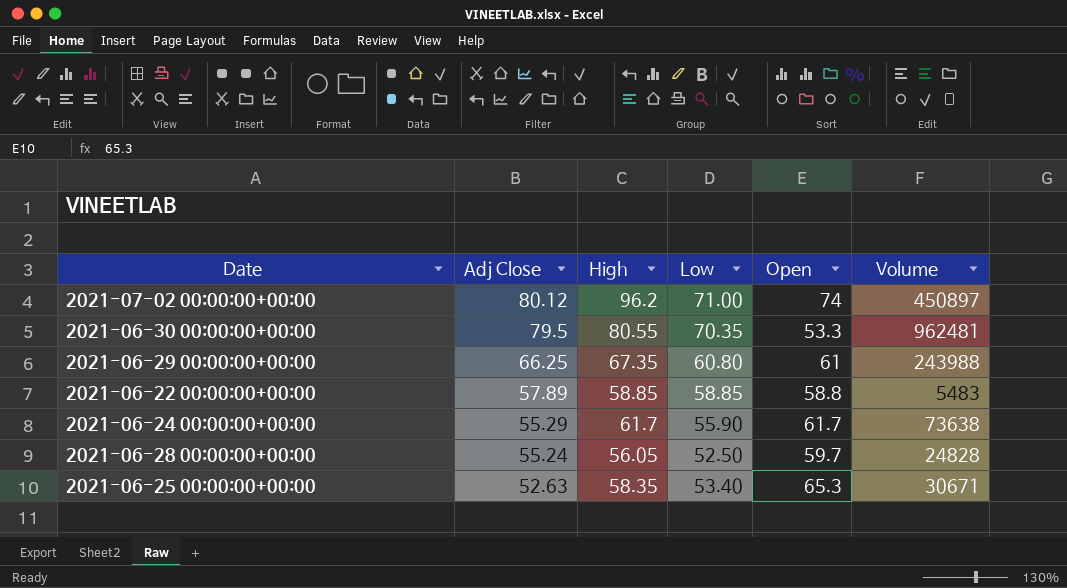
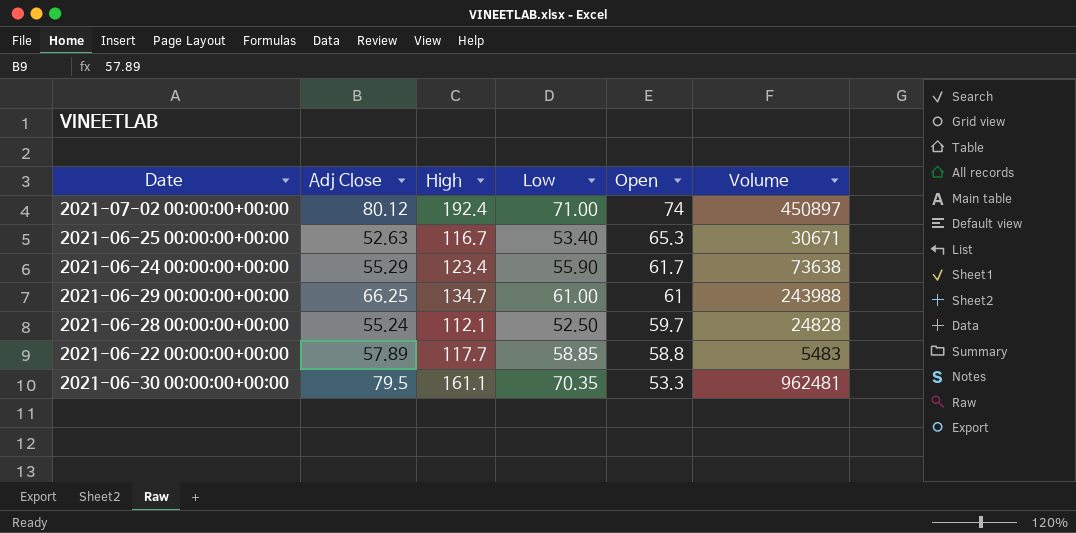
row order: Adj Close descending -> Open descending
2021-07-02 00:00:00+00:00 | High: 96.2 -> 192.4
2021-06-25 00:00:00+00:00 | High: 58.35 -> 116.7
2021-06-24 00:00:00+00:00 | High: 61.7 -> 123.4
2021-06-29 00:00:00+00:00 | High: 67.35 -> 134.7
2021-06-29 00:00:00+00:00 | Low: 60.80 -> 61.00
2021-06-28 00:00:00+00:00 | High: 56.05 -> 112.1
2021-06-22 00:00:00+00:00 | High: 58.85 -> 117.7
2021-06-30 00:00:00+00:00 | High: 80.55 -> 161.1

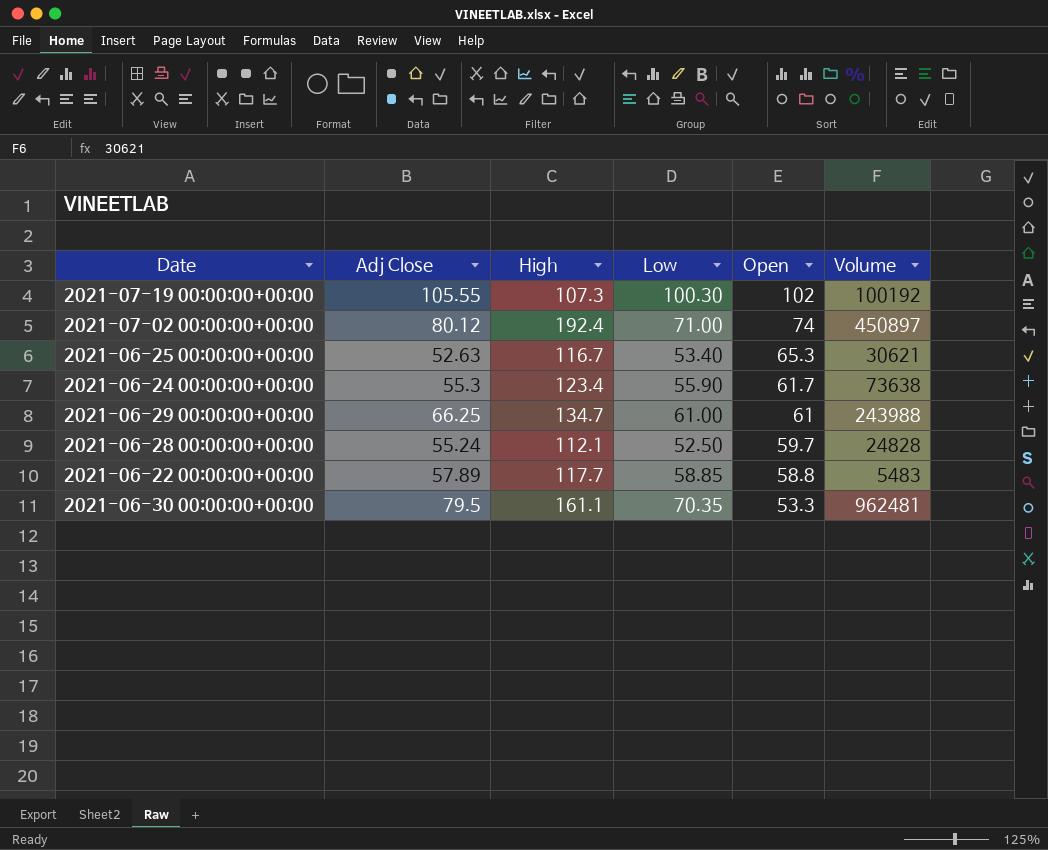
row 2021-07-19 00:00:00+00:00: none -> 105.55 | 107.3 | 100.30 | 102 | 100192
2021-06-25 00:00:00+00:00 | Volume: 30671 -> 30621
2021-06-24 00:00:00+00:00 | Adj Close: 55.29 -> 55.3

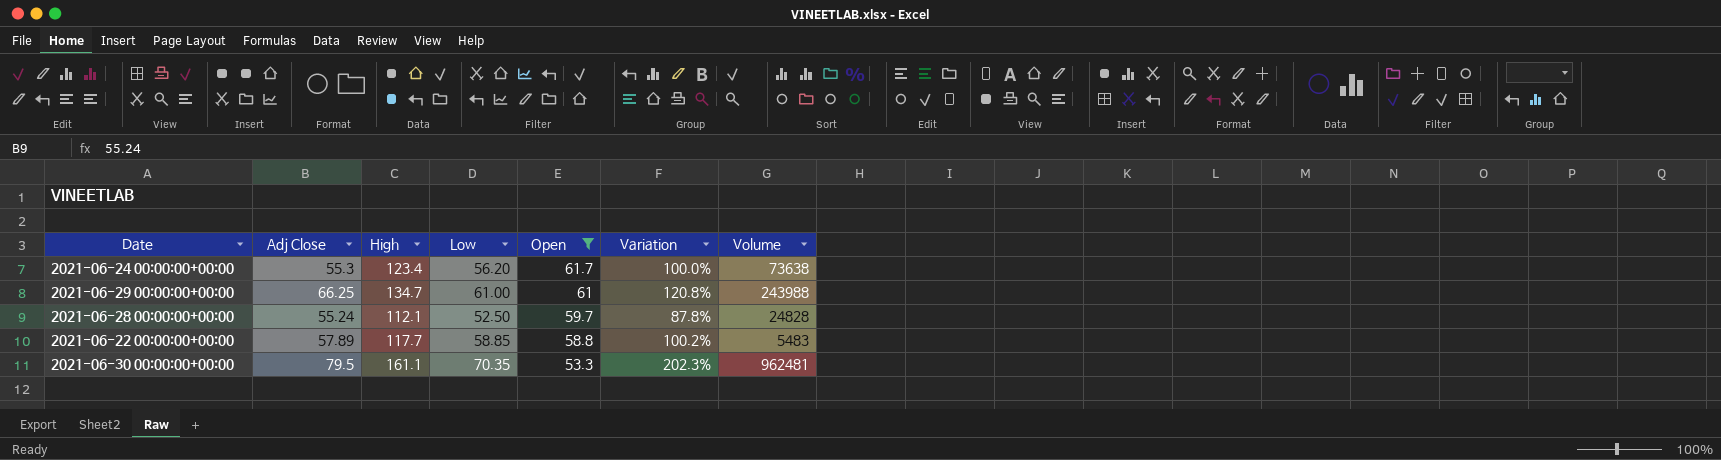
filter: none -> Open <= 61.7
column Variation | formula: none -> ([High] - [Open]) / [Open]
2021-06-24 00:00:00+00:00 | Low: 55.90 -> 56.20

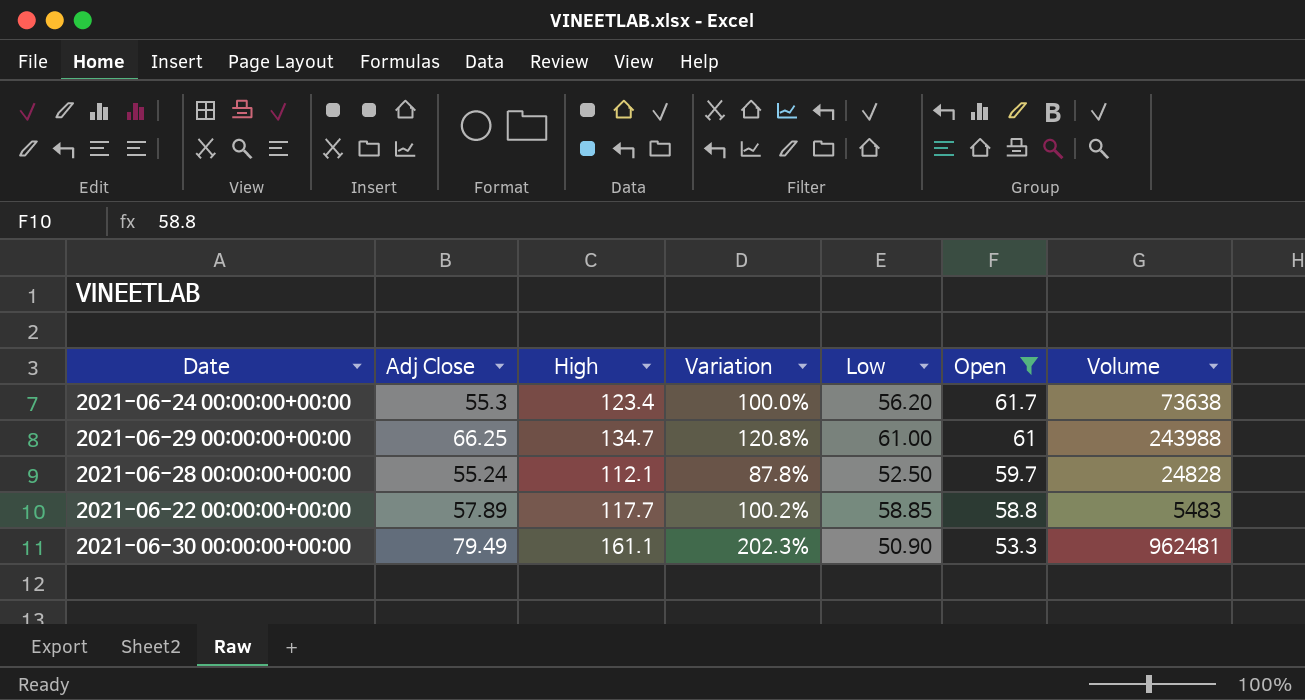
column Variation | position: 6 -> 4
2021-06-30 00:00:00+00:00 | Adj Close: 79.5 -> 79.49
2021-06-30 00:00:00+00:00 | Low: 70.35 -> 50.90

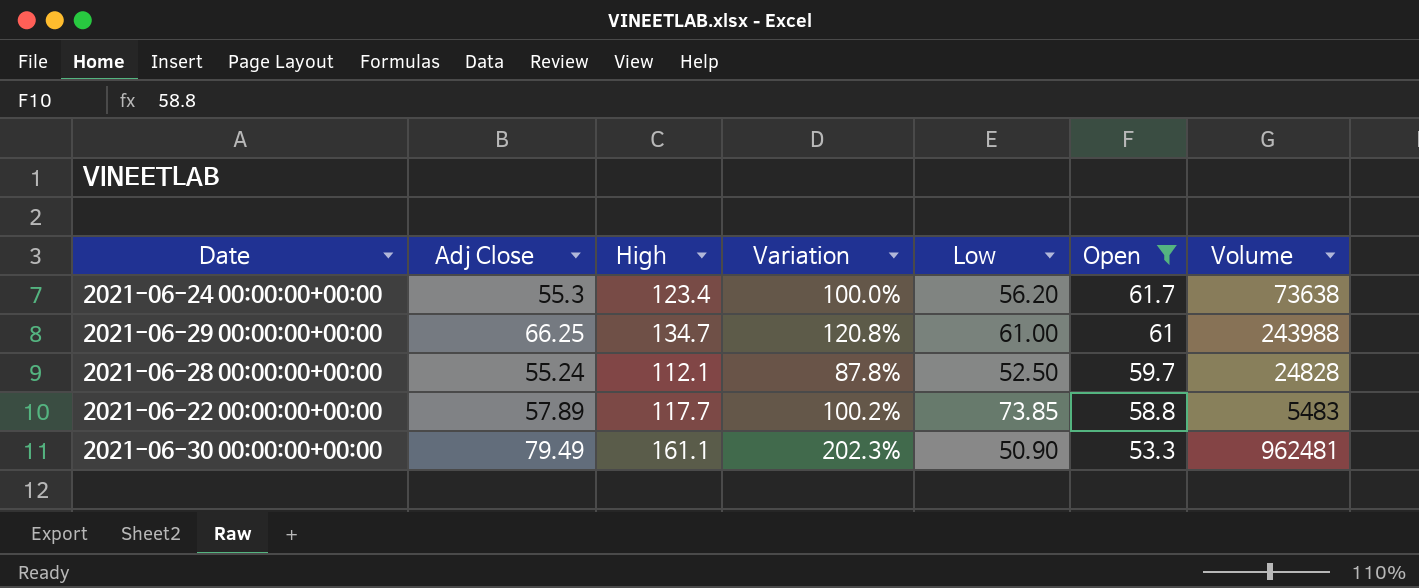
2021-06-22 00:00:00+00:00 | Low: 58.85 -> 73.85

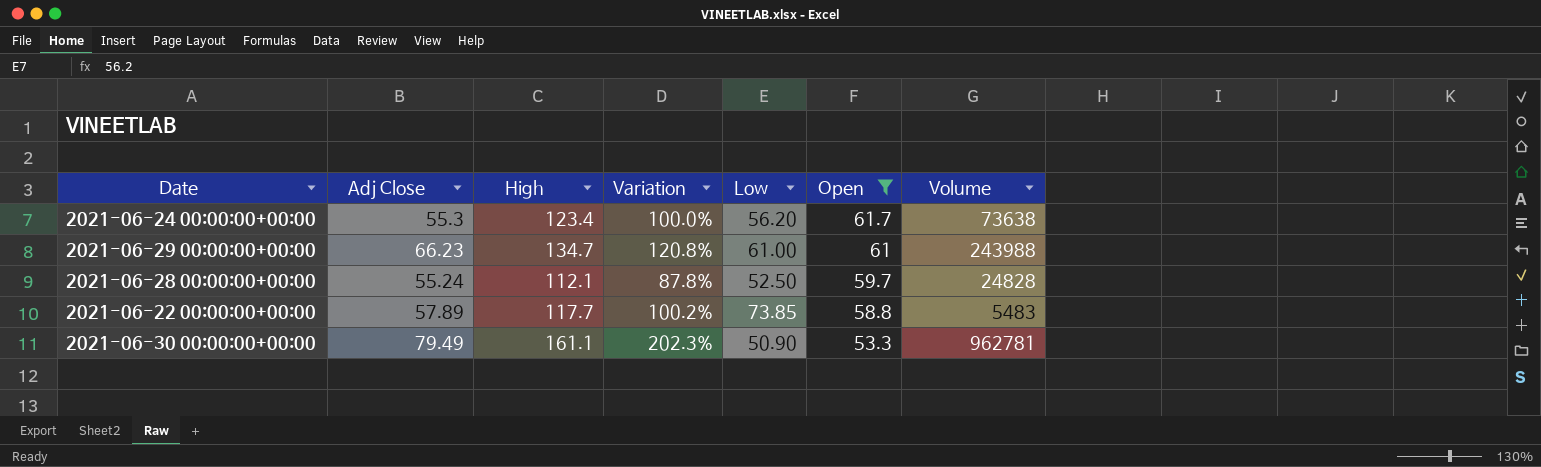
2021-06-29 00:00:00+00:00 | Adj Close: 66.25 -> 66.23
2021-06-30 00:00:00+00:00 | Volume: 962481 -> 962781

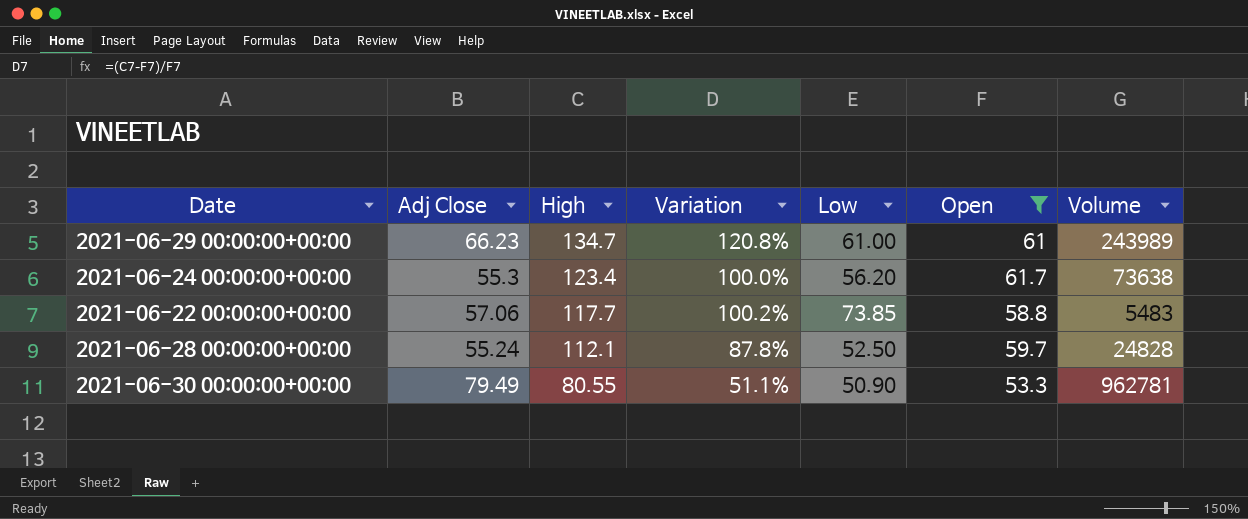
row order: Open descending -> High descending
2021-06-29 00:00:00+00:00 | Volume: 243988 -> 243989
2021-06-22 00:00:00+00:00 | Adj Close: 57.89 -> 57.06
2021-06-30 00:00:00+00:00 | High: 161.1 -> 80.55
2021-06-30 00:00:00+00:00 | Variation: 202.3% -> 51.1%

